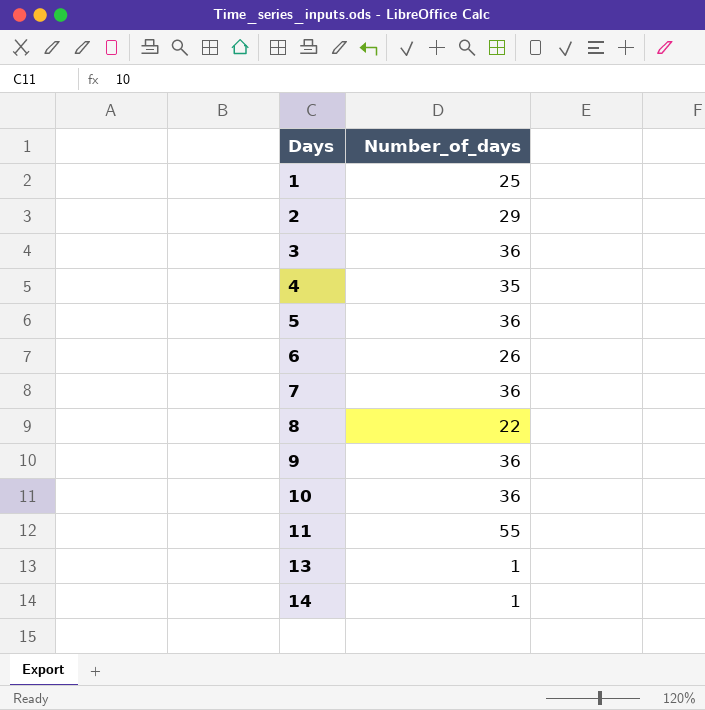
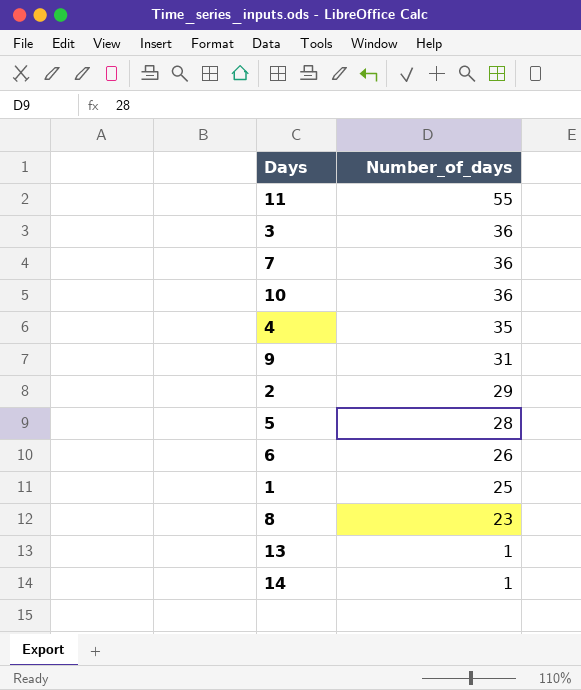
row order: Days ascending -> Number_of_days descending
9 | Number_of_days: 36 -> 31
5 | Number_of_days: 36 -> 28
8 | Number_of_days: 22 -> 23

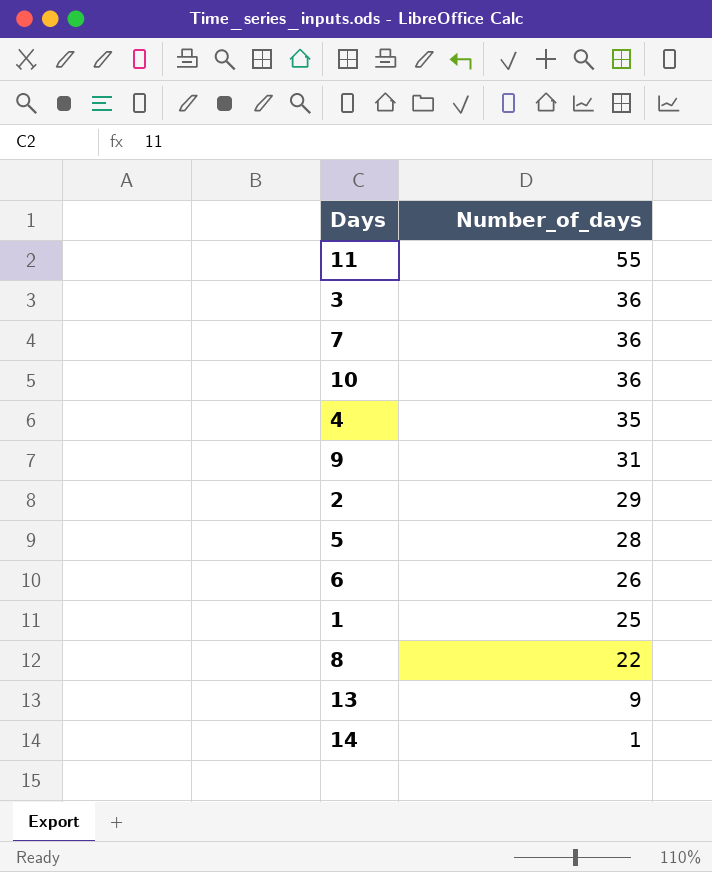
8 | Number_of_days: 23 -> 22
13 | Number_of_days: 1 -> 9

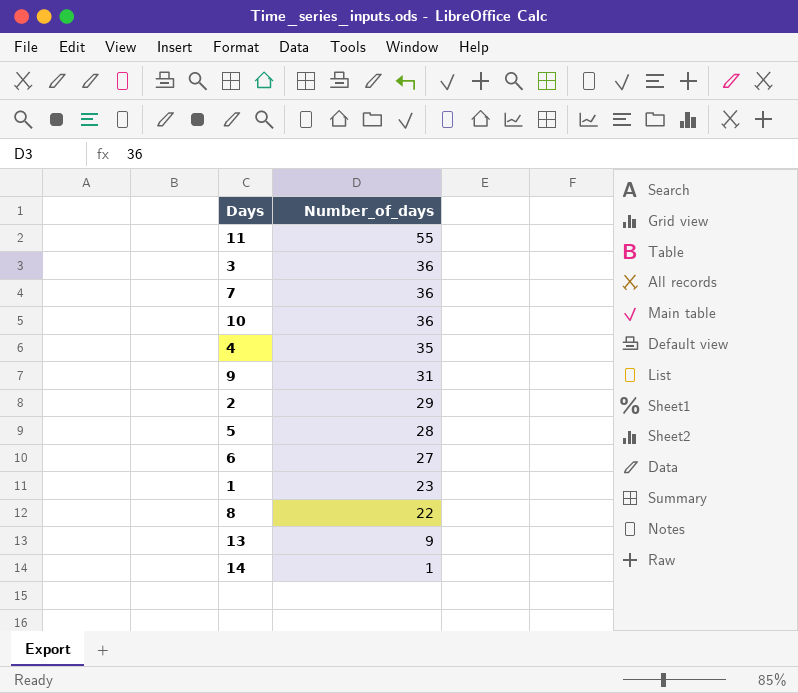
6 | Number_of_days: 26 -> 27
1 | Number_of_days: 25 -> 23

